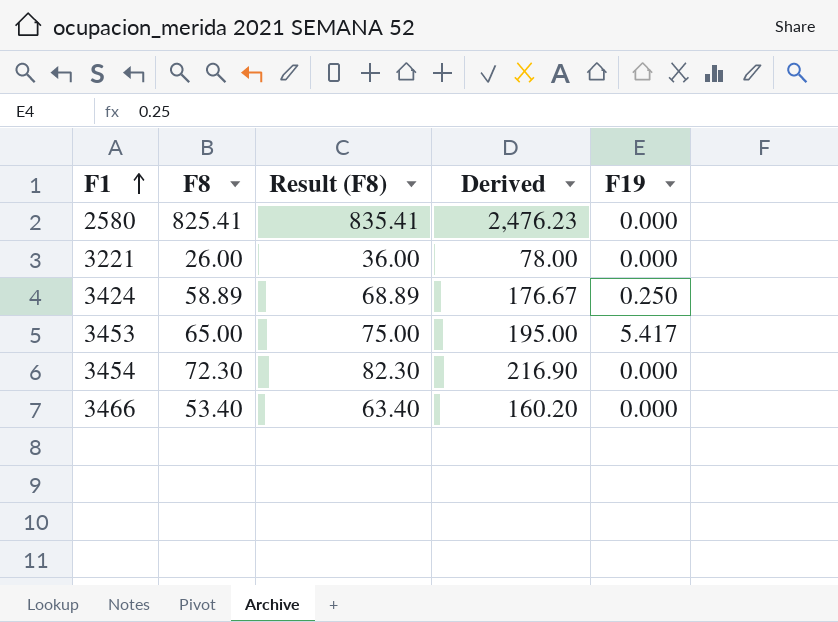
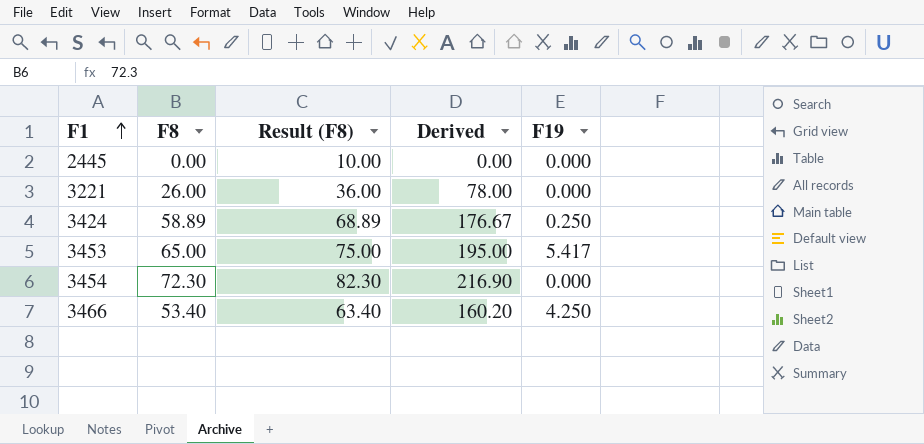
row 2580: 825.41 | 835.41 | 2,476.23 | 0.000 -> none
row 2445: none -> 0.00 | 10.00 | 0.00 | 0.000
3466 | F19: 0.000 -> 4.250

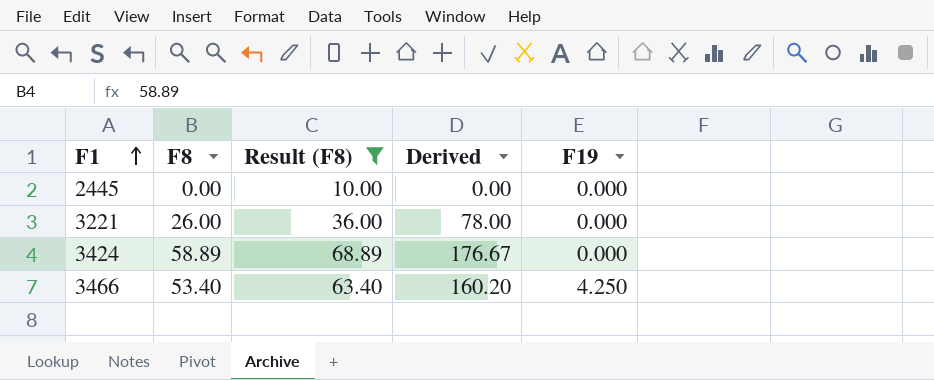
filter: none -> Result (F8) <= 68.89
3424 | F19: 0.250 -> 0.000

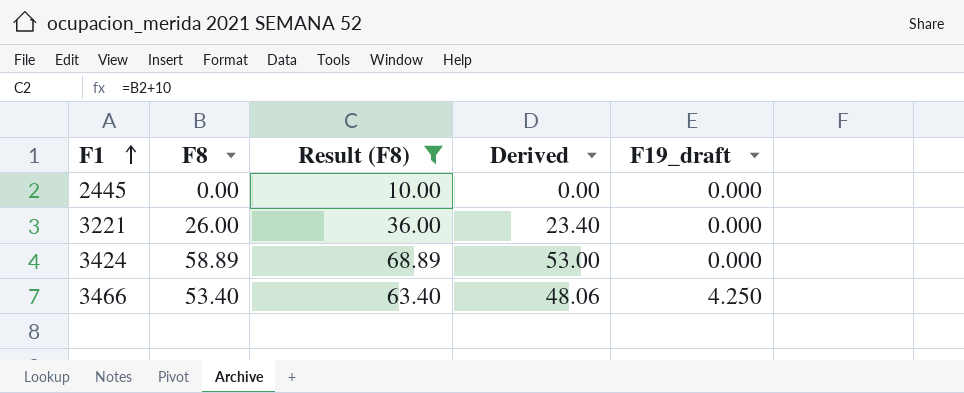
column Derived | formula: [F8] * 3 -> [F8] * 0.9
column name: F19 -> F19_draft

